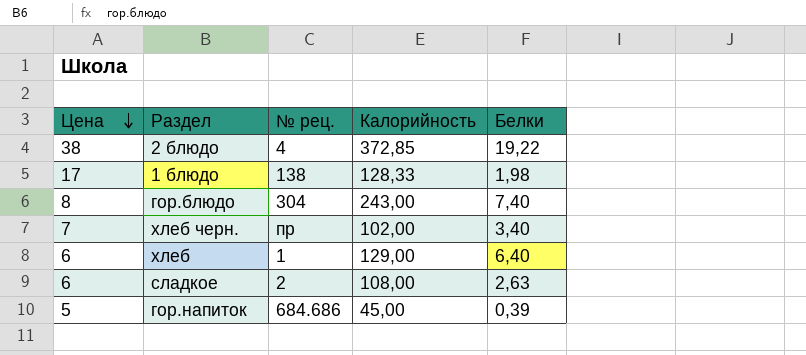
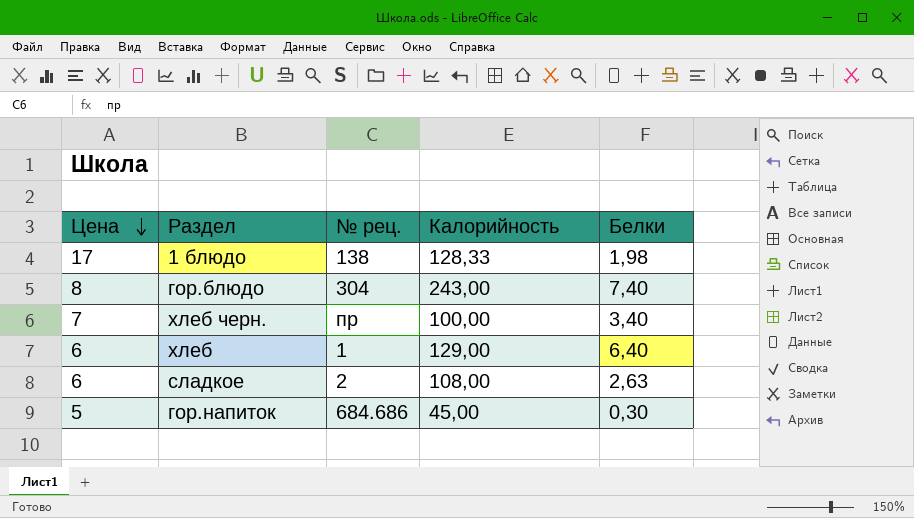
row 2 блюдо: 38 | 4 | 372,85 | 19,22 -> none
хлеб черн. | Калорийность: 102,00 -> 100,00
гор.напиток | Белки: 0,39 -> 0,30

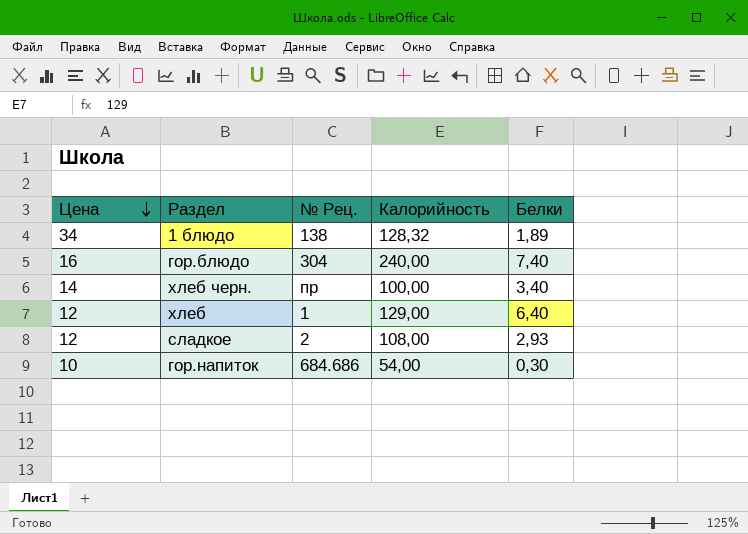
column name: № рец. -> № Рец.
1 блюдо | Цена: 17 -> 34
1 блюдо | Калорийность: 128,33 -> 128,32
1 блюдо | Белки: 1,98 -> 1,89
гор.блюдо | Цена: 8 -> 16
гор.блюдо | Калорийность: 243,00 -> 240,00
хлеб черн. | Цена: 7 -> 14
хлеб | Цена: 6 -> 12
сладкое | Цена: 6 -> 12
сладкое | Белки: 2,63 -> 2,93
гор.напиток | Цена: 5 -> 10
гор.напиток | Калорийность: 45,00 -> 54,00

